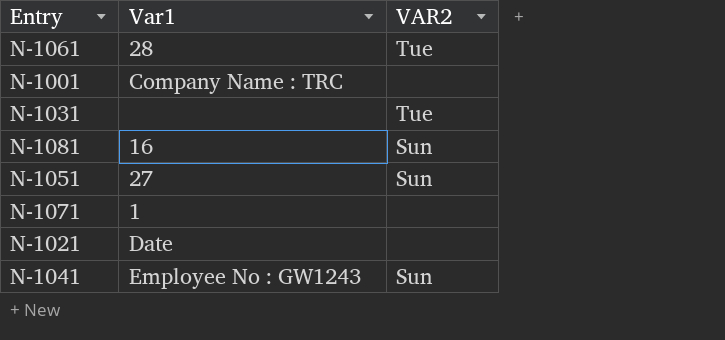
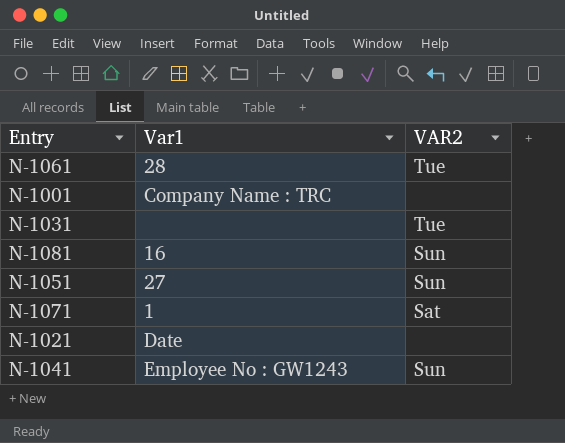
N-1071 | VAR2: none -> Sat

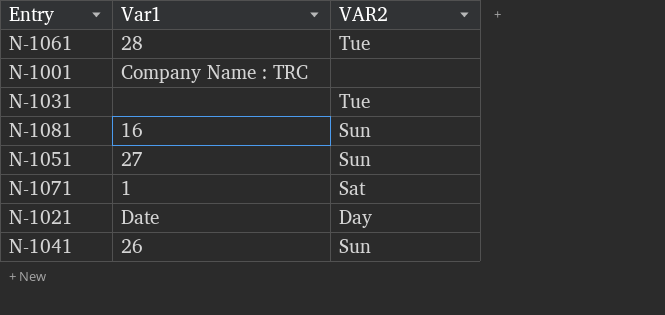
N-1021 | VAR2: none -> Day
N-1041 | Var1: Employee No : GW1243 -> 26

